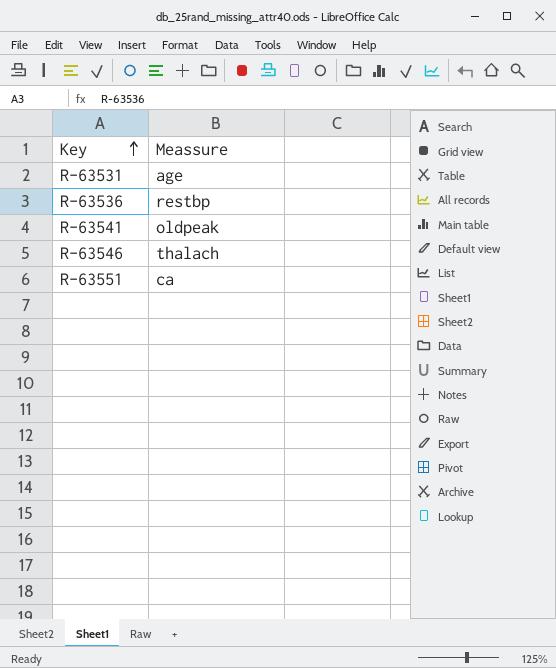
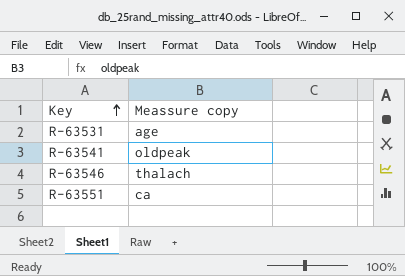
column name: Meassure -> Meassure copy
row R-63536: restbp -> none

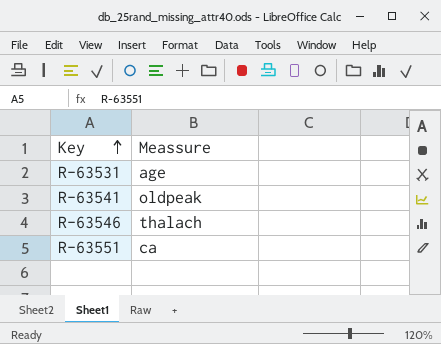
column name: Meassure copy -> Meassure

